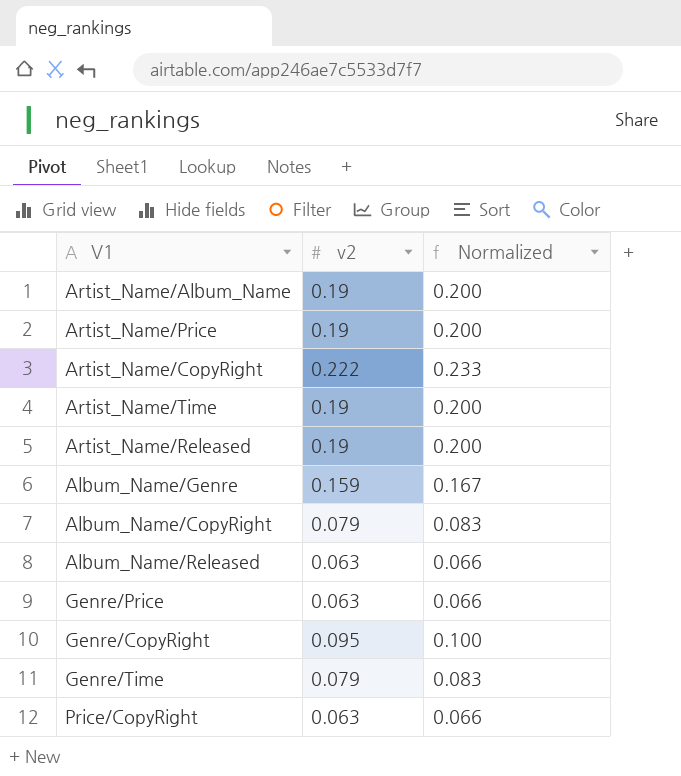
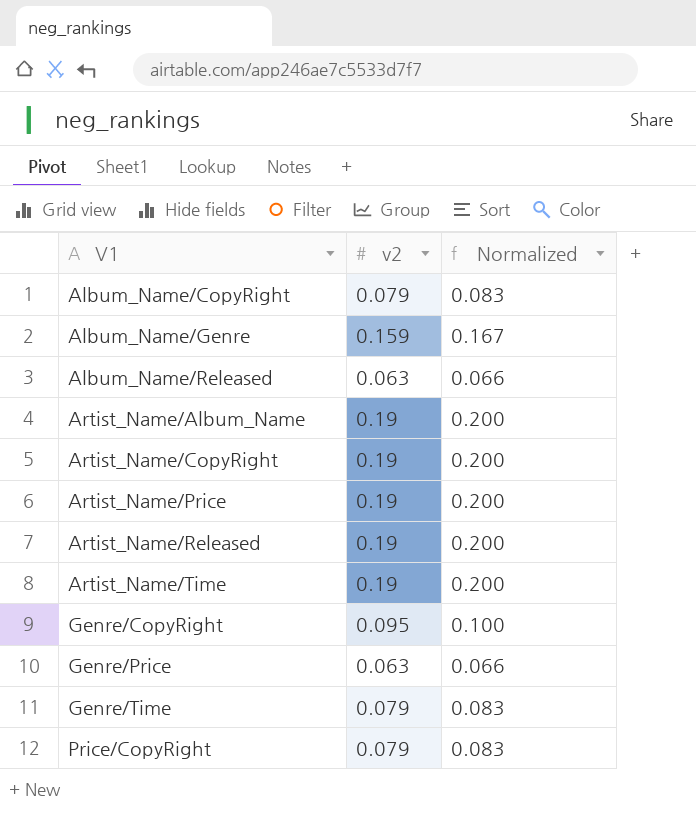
row order: none -> V1 ascending
Artist_Name/CopyRight | v2: 0.222 -> 0.19
Artist_Name/CopyRight | Normalized: 0.233 -> 0.200
Price/CopyRight | v2: 0.063 -> 0.079
Price/CopyRight | Normalized: 0.066 -> 0.083

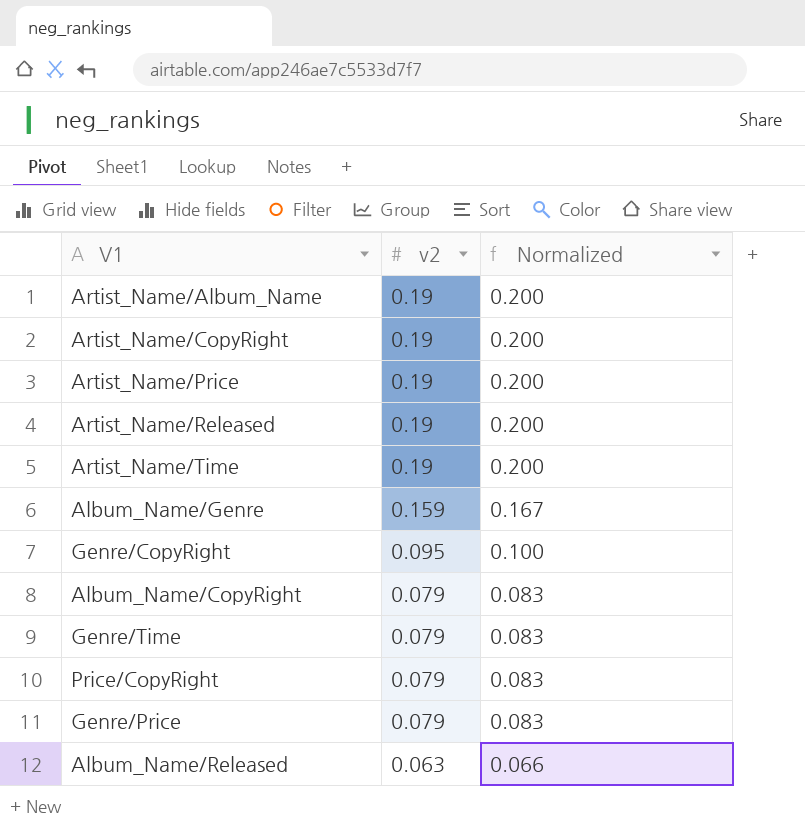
row order: V1 ascending -> v2 descending
Genre/Price | v2: 0.063 -> 0.079
Genre/Price | Normalized: 0.066 -> 0.083

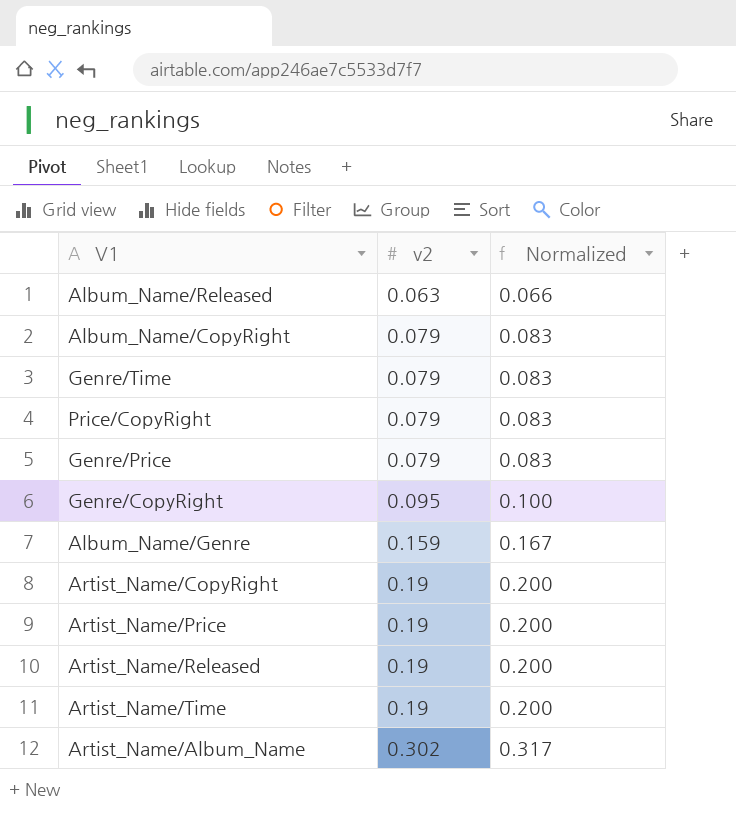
row order: v2 descending -> v2 ascending
Artist_Name/Album_Name | v2: 0.19 -> 0.302
Artist_Name/Album_Name | Normalized: 0.200 -> 0.317

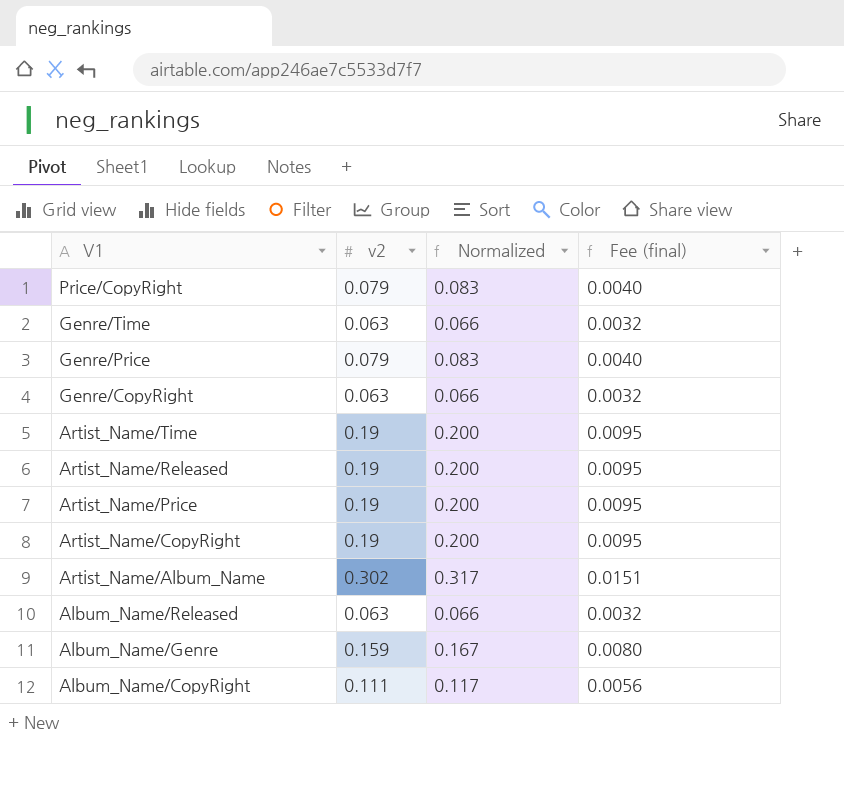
row order: v2 ascending -> V1 descending
column Fee (final) | formula: none -> [v2] * 0.05
Genre/Time | v2: 0.079 -> 0.063
Genre/Time | Normalized: 0.083 -> 0.066
Genre/CopyRight | v2: 0.095 -> 0.063
Genre/CopyRight | Normalized: 0.100 -> 0.066
Album_Name/CopyRight | v2: 0.079 -> 0.111
Album_Name/CopyRight | Normalized: 0.083 -> 0.117

